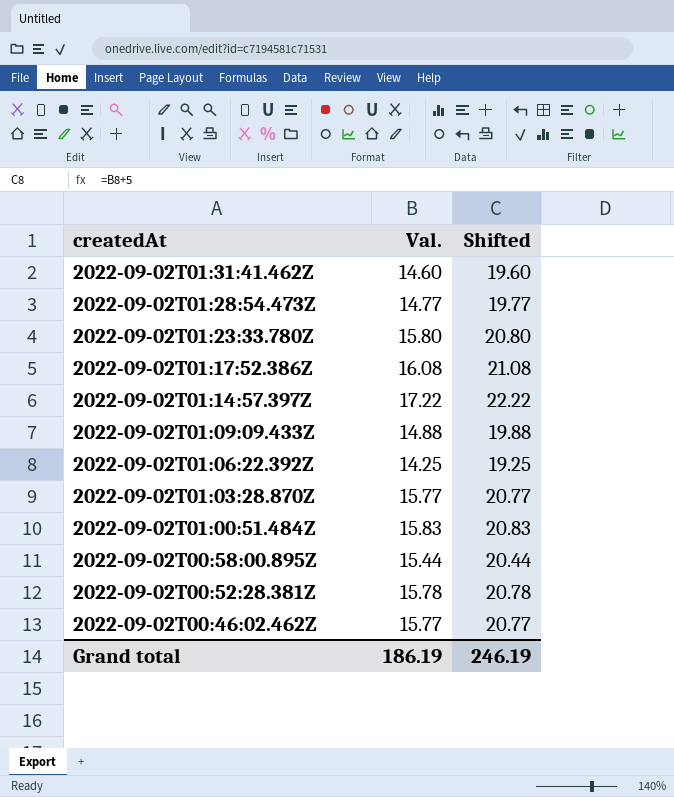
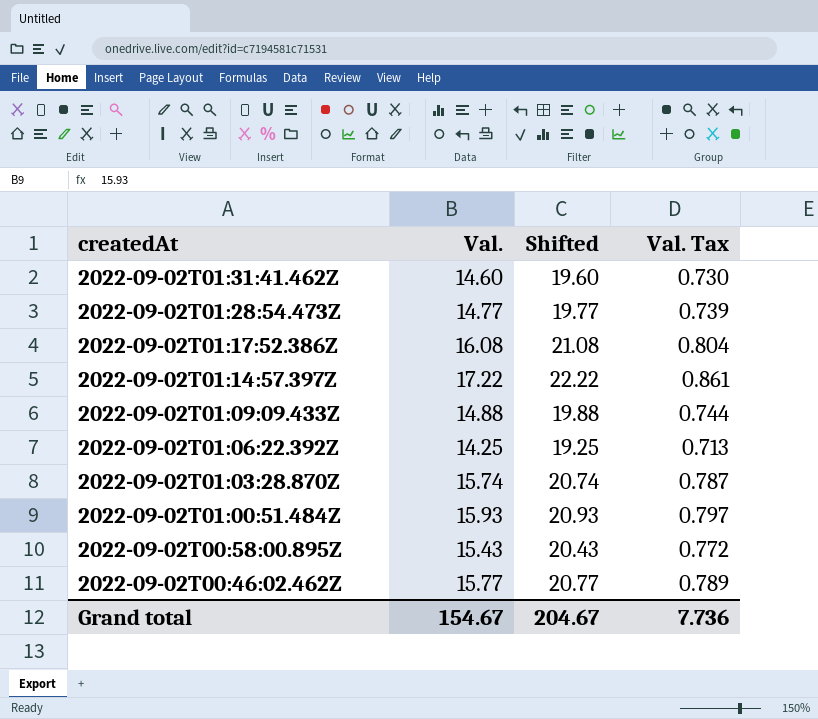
column Val. Tax | formula: none -> [Val.] * 0.05
row 2022-09-02T01:23:33.780Z: 15.80 | 20.80 -> none
row 2022-09-02T00:52:28.381Z: 15.78 | 20.78 -> none
2022-09-02T01:03:28.870Z | Val.: 15.77 -> 15.74
2022-09-02T01:03:28.870Z | Shifted: 20.77 -> 20.74
2022-09-02T01:00:51.484Z | Val.: 15.83 -> 15.93
2022-09-02T01:00:51.484Z | Shifted: 20.83 -> 20.93
2022-09-02T00:58:00.895Z | Val.: 15.44 -> 15.43
2022-09-02T00:58:00.895Z | Shifted: 20.44 -> 20.43
Grand total | Val.: 186.19 -> 154.67
Grand total | Shifted: 246.19 -> 204.67

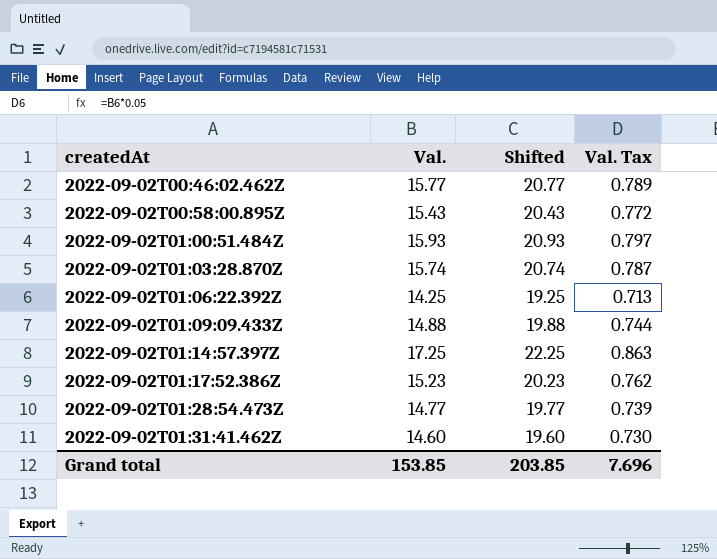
row order: createdAt descending -> createdAt ascending
2022-09-02T01:14:57.397Z | Val.: 17.22 -> 17.25
2022-09-02T01:14:57.397Z | Shifted: 22.22 -> 22.25
2022-09-02T01:14:57.397Z | Val. Tax: 0.861 -> 0.863
2022-09-02T01:17:52.386Z | Val.: 16.08 -> 15.23
2022-09-02T01:17:52.386Z | Shifted: 21.08 -> 20.23
2022-09-02T01:17:52.386Z | Val. Tax: 0.804 -> 0.762
Grand total | Val.: 154.67 -> 153.85
Grand total | Shifted: 204.67 -> 203.85
Grand total | Val. Tax: 7.736 -> 7.696

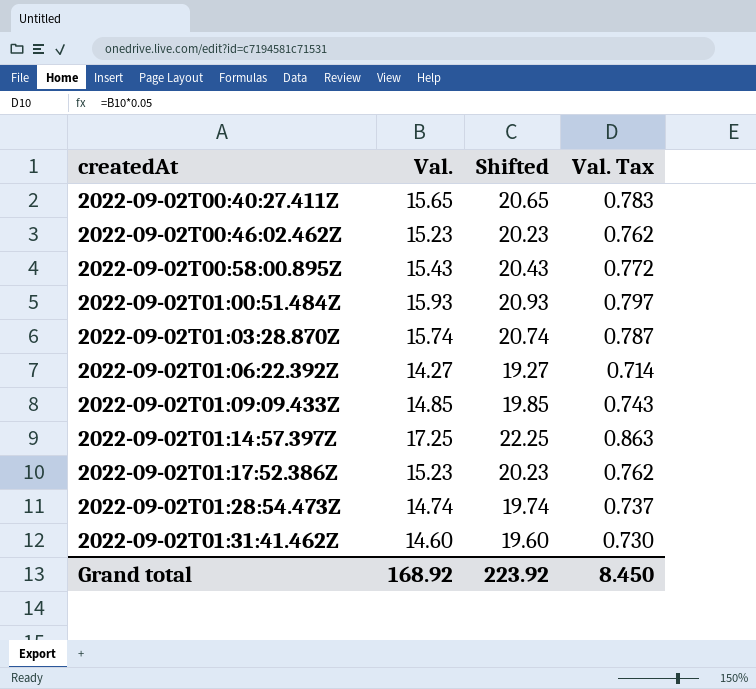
row 2022-09-02T00:40:27.411Z: none -> 15.65 | 20.65 | 0.783
2022-09-02T00:46:02.462Z | Val.: 15.77 -> 15.23
2022-09-02T00:46:02.462Z | Shifted: 20.77 -> 20.23
2022-09-02T00:46:02.462Z | Val. Tax: 0.789 -> 0.762
2022-09-02T01:06:22.392Z | Val.: 14.25 -> 14.27
2022-09-02T01:06:22.392Z | Shifted: 19.25 -> 19.27
2022-09-02T01:06:22.392Z | Val. Tax: 0.713 -> 0.714
2022-09-02T01:09:09.433Z | Val.: 14.88 -> 14.85
2022-09-02T01:09:09.433Z | Shifted: 19.88 -> 19.85
2022-09-02T01:09:09.433Z | Val. Tax: 0.744 -> 0.743
2022-09-02T01:28:54.473Z | Val.: 14.77 -> 14.74
2022-09-02T01:28:54.473Z | Shifted: 19.77 -> 19.74
2022-09-02T01:28:54.473Z | Val. Tax: 0.739 -> 0.737
Grand total | Val.: 153.85 -> 168.92
Grand total | Shifted: 203.85 -> 223.92
Grand total | Val. Tax: 7.696 -> 8.450

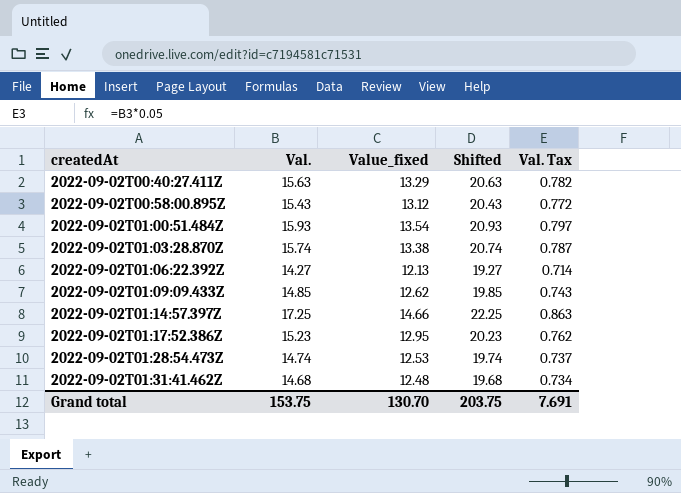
column Value_fixed | formula: none -> [Val.] * 0.85
row 2022-09-02T00:46:02.462Z: 15.23 | 20.23 | 0.762 -> none
2022-09-02T00:40:27.411Z | Val.: 15.65 -> 15.63
2022-09-02T00:40:27.411Z | Shifted: 20.65 -> 20.63
2022-09-02T00:40:27.411Z | Val. Tax: 0.783 -> 0.782
2022-09-02T01:31:41.462Z | Val.: 14.60 -> 14.68
2022-09-02T01:31:41.462Z | Shifted: 19.60 -> 19.68
2022-09-02T01:31:41.462Z | Val. Tax: 0.730 -> 0.734
Grand total | Val.: 168.92 -> 153.75
Grand total | Shifted: 223.92 -> 203.75
Grand total | Val. Tax: 8.450 -> 7.691

